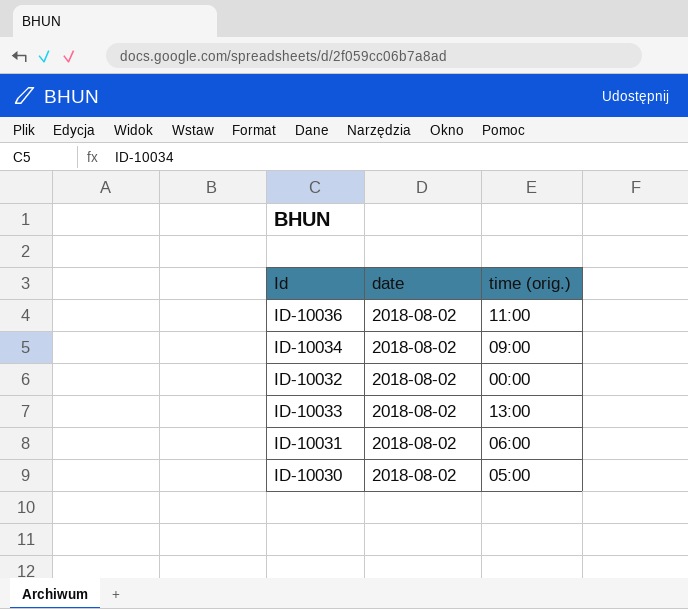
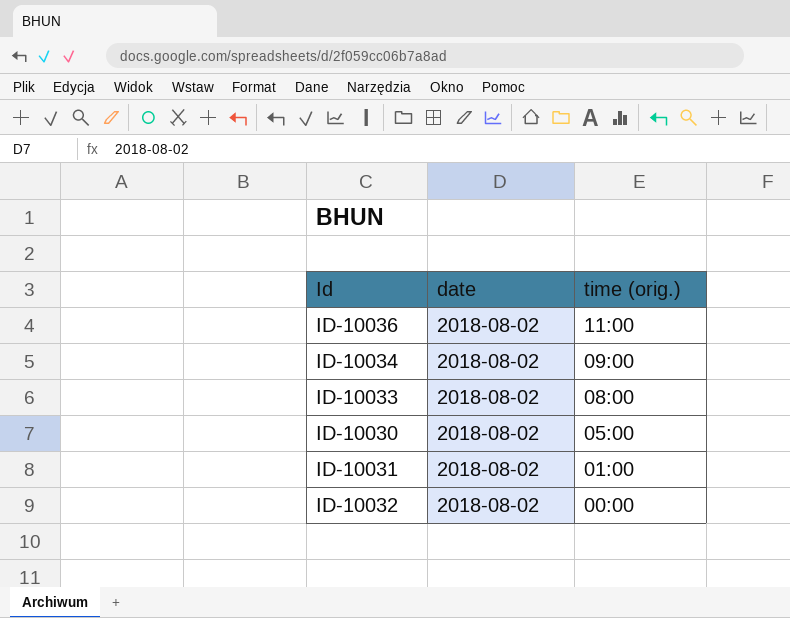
row order: none -> time (orig.) descending
ID-10033 | time (orig.): 13:00 -> 08:00
ID-10031 | time (orig.): 06:00 -> 01:00

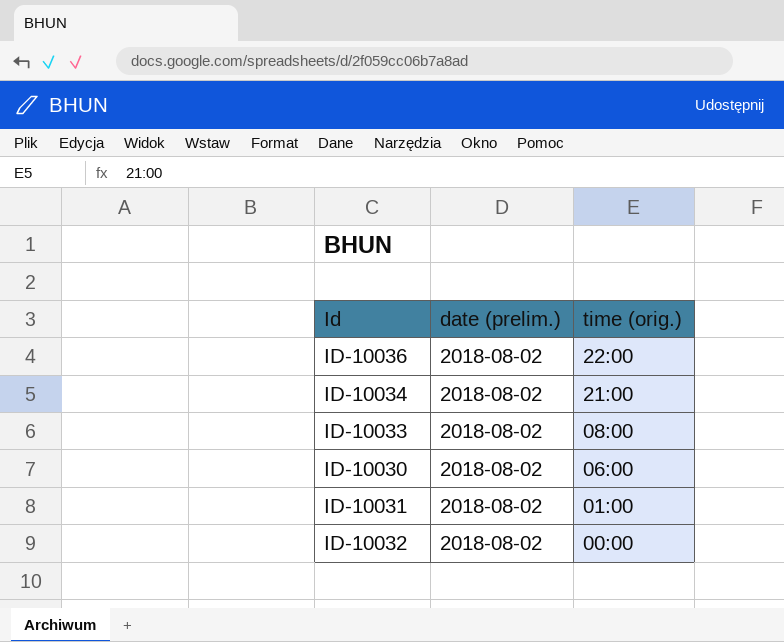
column name: date -> date (prelim.)
ID-10036 | time (orig.): 11:00 -> 22:00
ID-10034 | time (orig.): 09:00 -> 21:00
ID-10030 | time (orig.): 05:00 -> 06:00

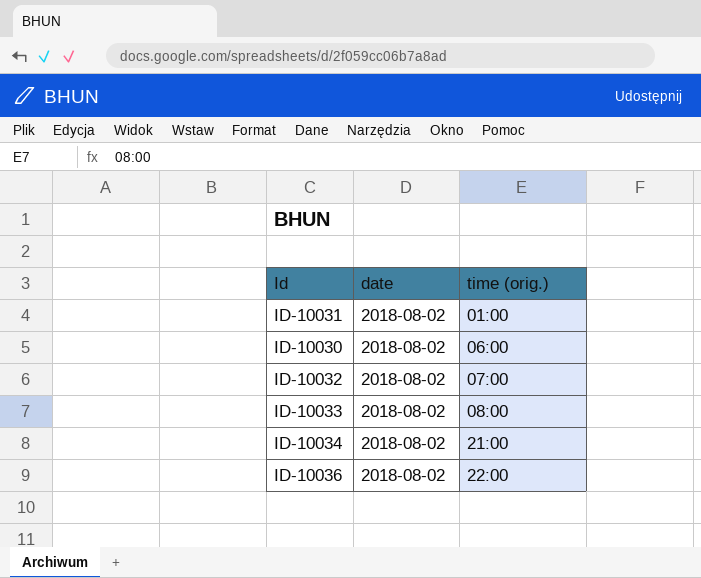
row order: time (orig.) descending -> time (orig.) ascending
column name: date (prelim.) -> date
ID-10032 | time (orig.): 00:00 -> 07:00

